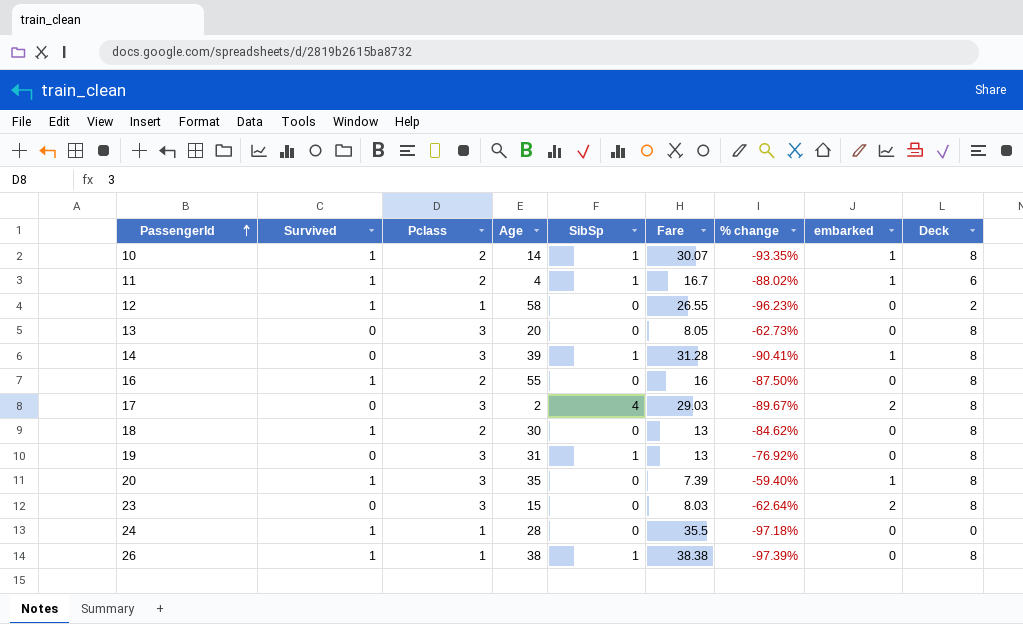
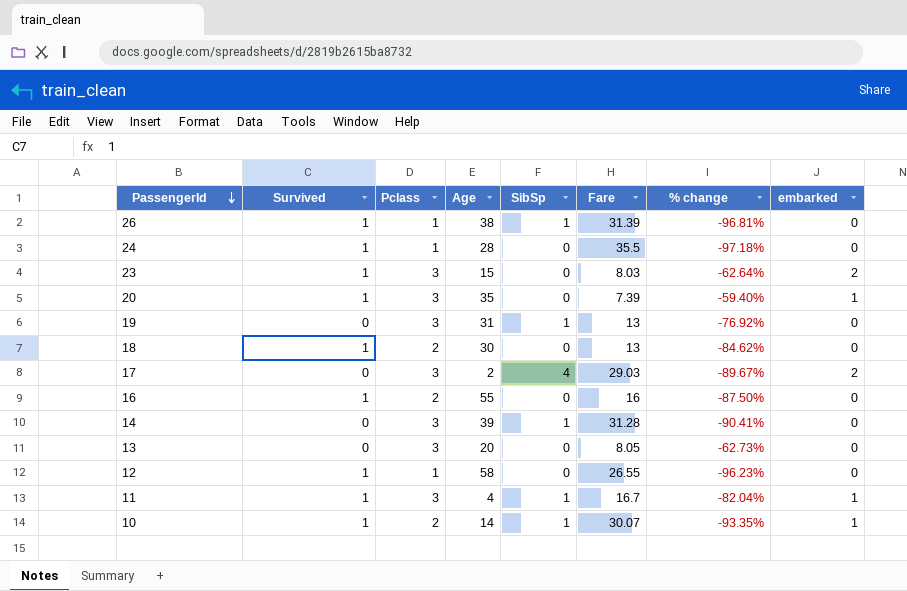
row order: PassengerId ascending -> PassengerId descending
column Deck | position: 9 -> none
26 | Fare: 38.38 -> 31.39
26 | % change: -97.39% -> -96.81%
23 | Survived: 0 -> 1
14 | embarked: 1 -> 0
11 | Pclass: 2 -> 3
11 | % change: -88.02% -> -82.04%

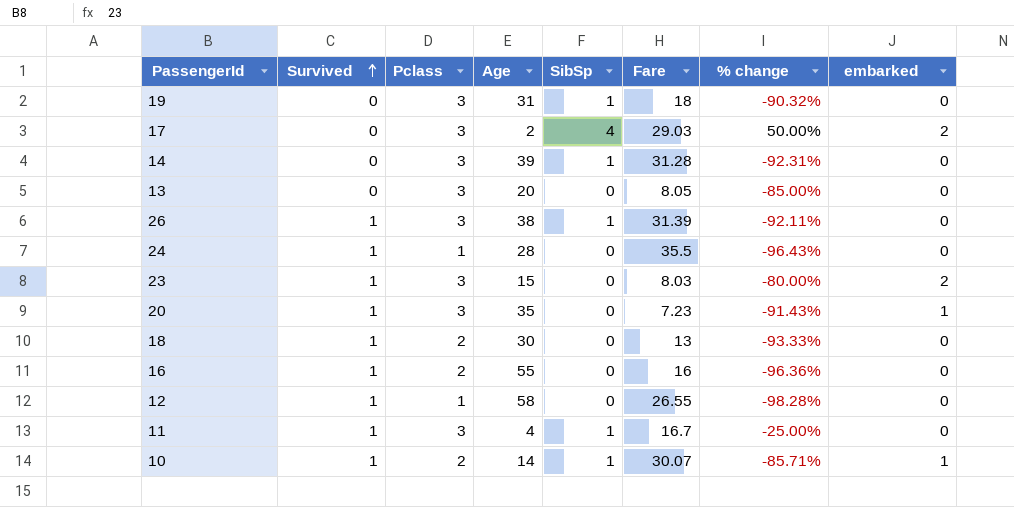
row order: PassengerId descending -> Survived ascending
column % change | formula: ([Pclass] - [Fare]) / [Fare] -> ([Pclass] - [Age]) / [Age]
19 | Fare: 13 -> 18
26 | Pclass: 1 -> 3
20 | Fare: 7.39 -> 7.23
11 | embarked: 1 -> 0

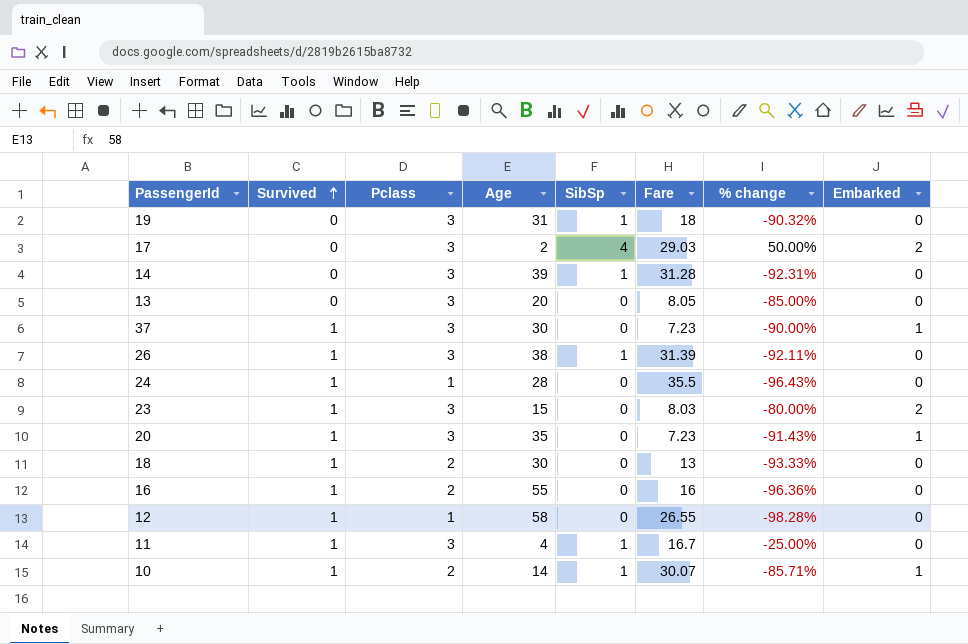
column name: embarked -> Embarked
row 37: none -> 1 | 3 | 30 | 0 | 7.23 | -90.00% | 1

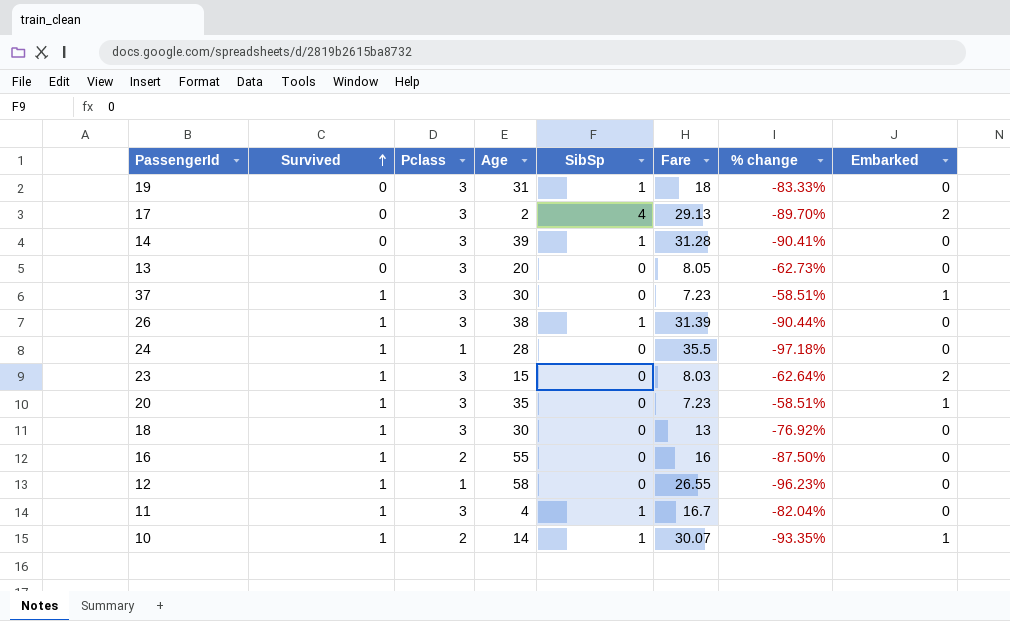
column % change | formula: ([Pclass] - [Age]) / [Age] -> ([Pclass] - [Fare]) / [Fare]
17 | Fare: 29.03 -> 29.13
18 | Pclass: 2 -> 3

